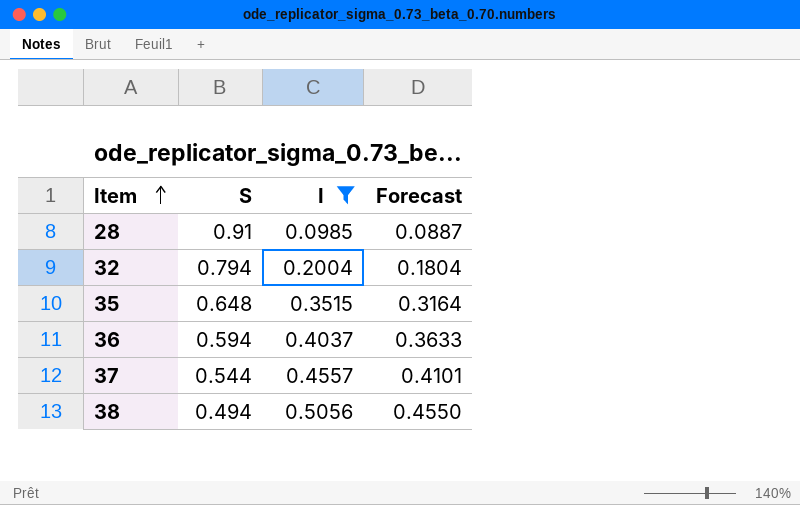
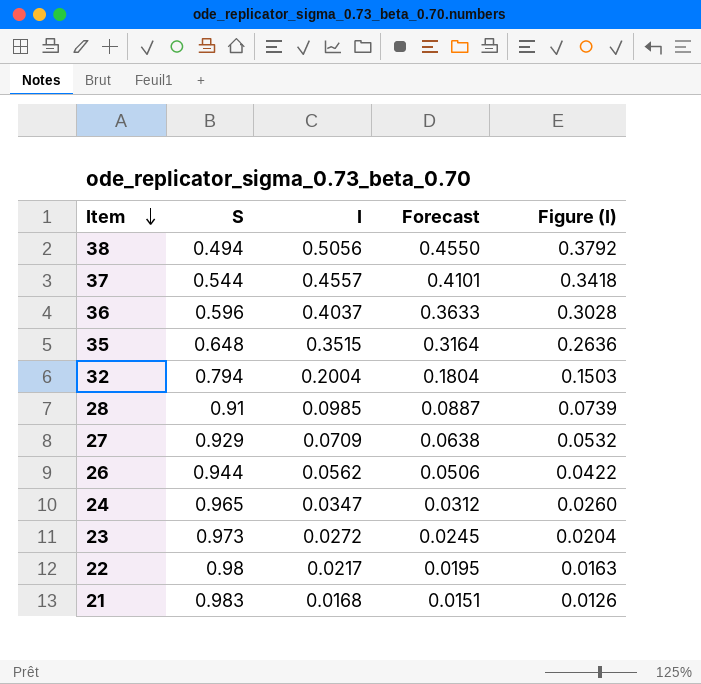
filter: I >= 0.0985 -> none
row order: Item ascending -> Item descending
column Figure (I) | formula: none -> [I] * 0.75
36 | S: 0.594 -> 0.596

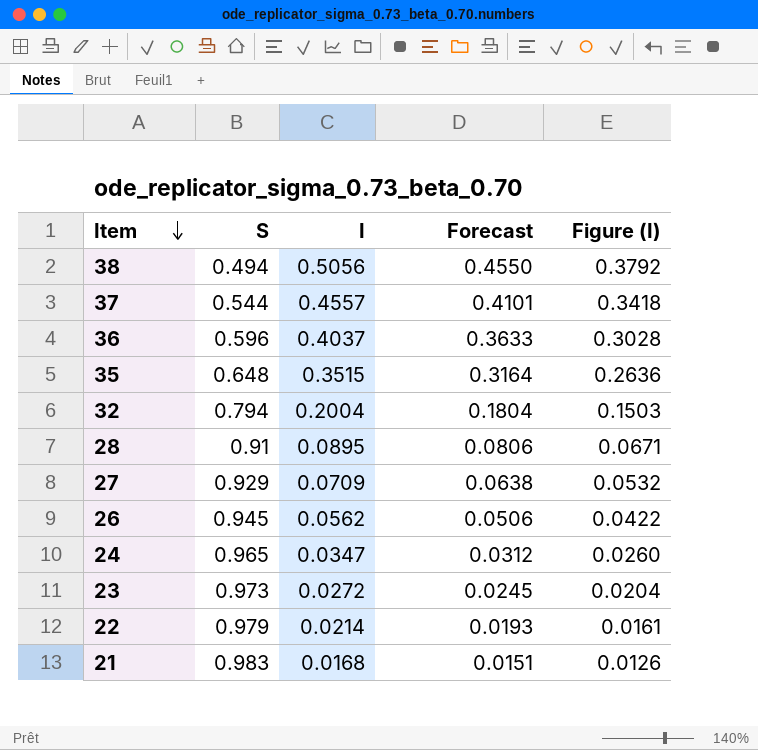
28 | I: 0.0985 -> 0.0895
28 | Forecast: 0.0887 -> 0.0806
28 | Figure (I): 0.0739 -> 0.0671
26 | S: 0.944 -> 0.945
22 | S: 0.98 -> 0.979
22 | I: 0.0217 -> 0.0214
22 | Forecast: 0.0195 -> 0.0193
22 | Figure (I): 0.0163 -> 0.0161

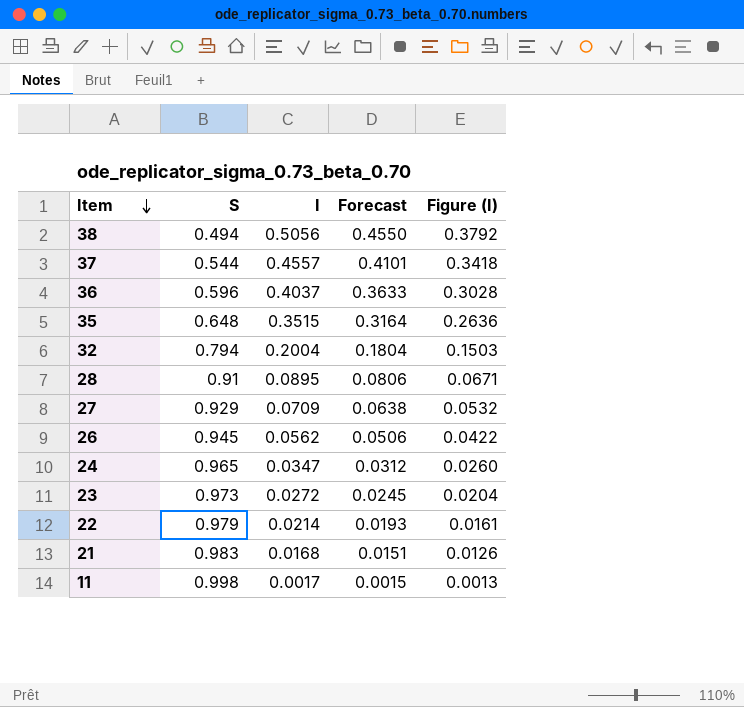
row 11: none -> 0.998 | 0.0017 | 0.0015 | 0.0013

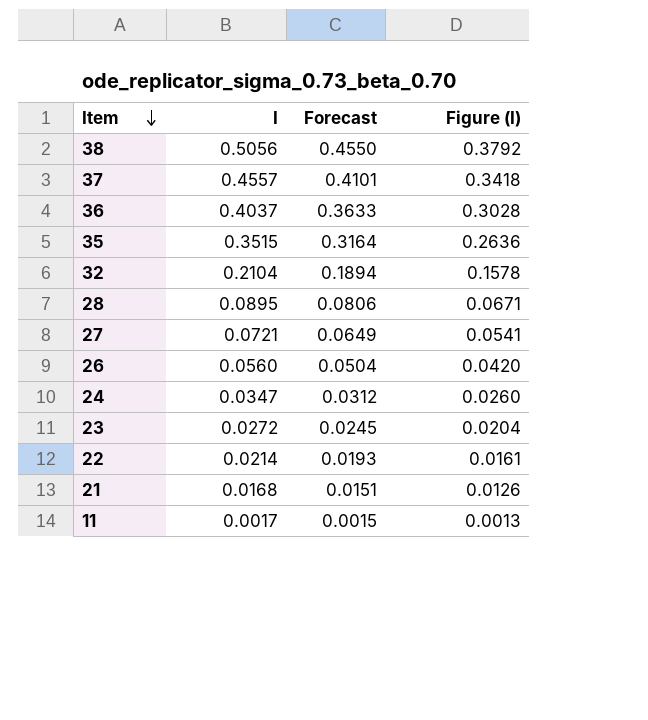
column S | position: 2 -> none
32 | I: 0.2004 -> 0.2104
32 | Forecast: 0.1804 -> 0.1894
32 | Figure (I): 0.1503 -> 0.1578
27 | I: 0.0709 -> 0.0721
27 | Forecast: 0.0638 -> 0.0649
27 | Figure (I): 0.0532 -> 0.0541
26 | I: 0.0562 -> 0.0560
26 | Forecast: 0.0506 -> 0.0504
26 | Figure (I): 0.0422 -> 0.0420

